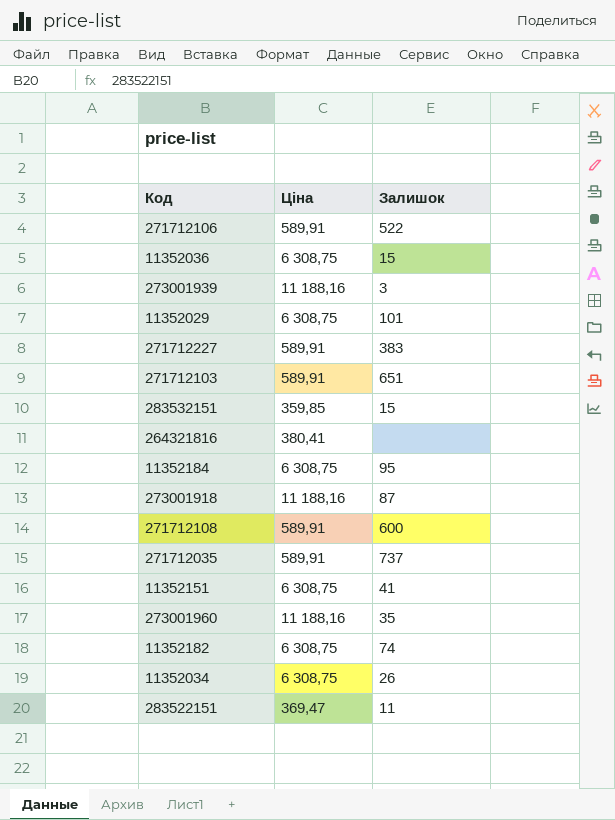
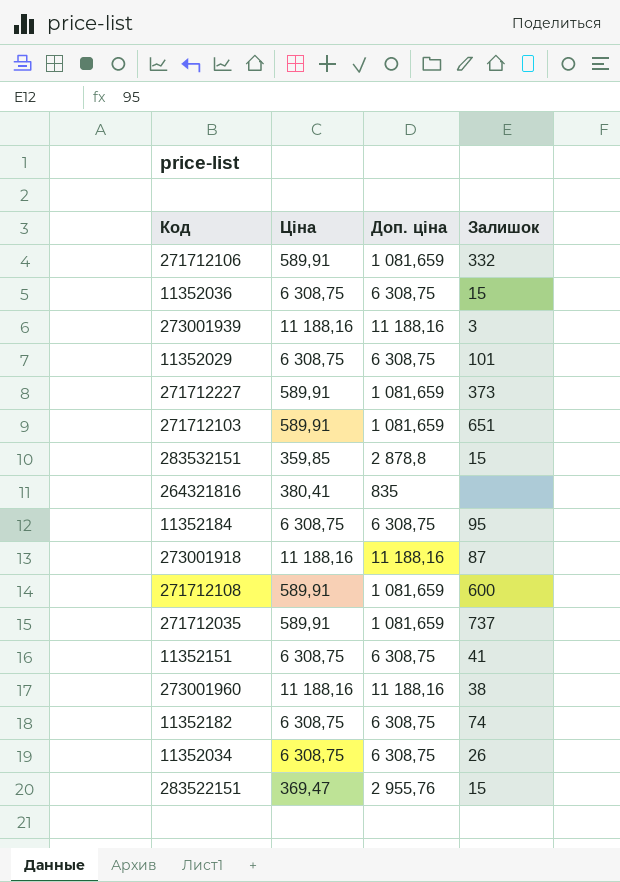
column Доп. ціна | position: none -> 3
271712106 | Залишок: 522 -> 332
271712227 | Залишок: 383 -> 373
273001960 | Залишок: 35 -> 38
283522151 | Залишок: 11 -> 15

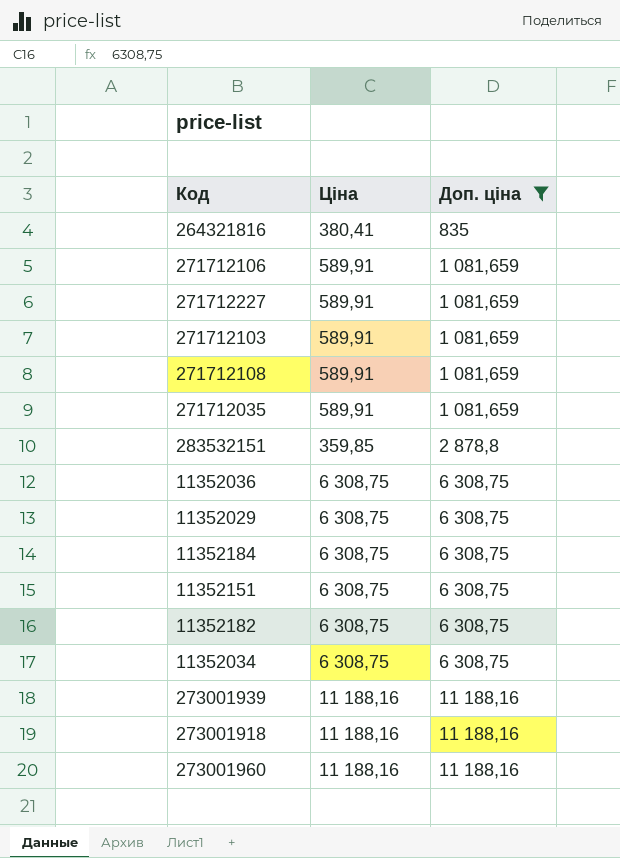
filter: none -> Доп. ціна != 2 955,76
row order: none -> Доп. ціна ascending
column Залишок | position: 4 -> none

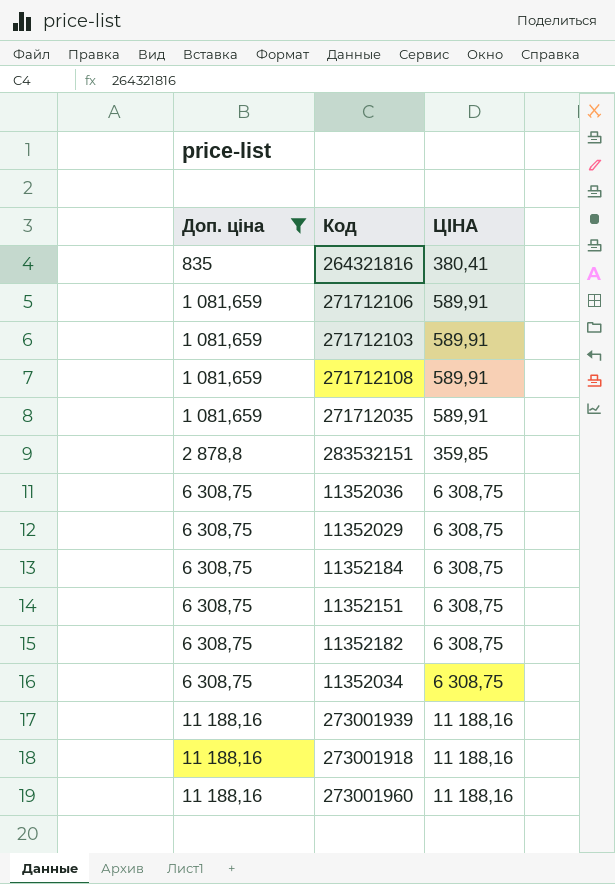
column Доп. ціна | position: 3 -> 1
column name: Ціна -> ЦІНА
row 271712227: 589,91 | 1 081,659 -> none

